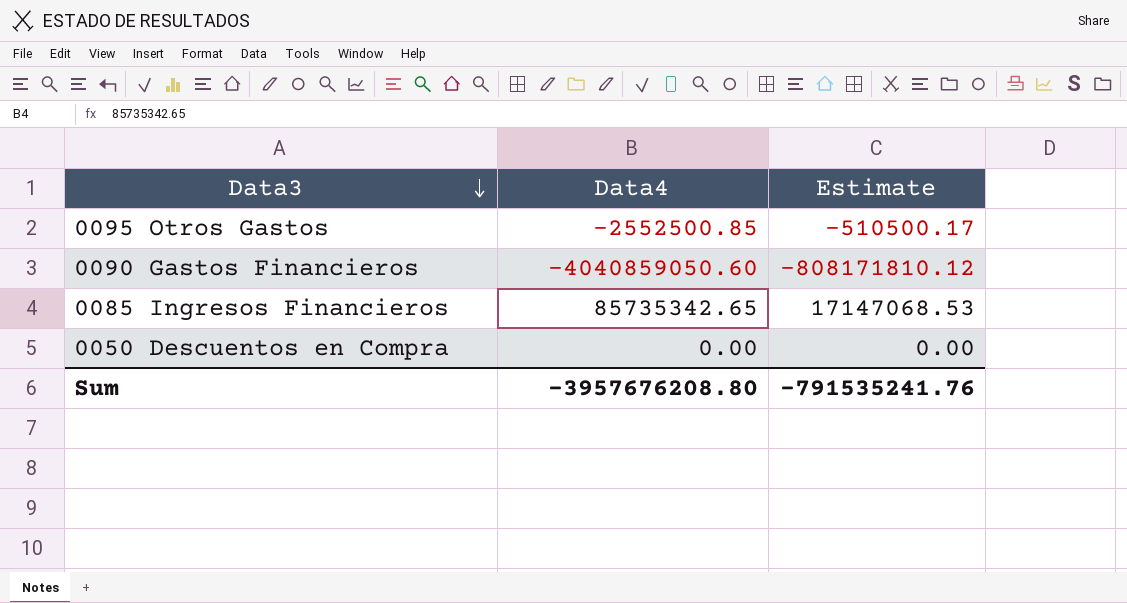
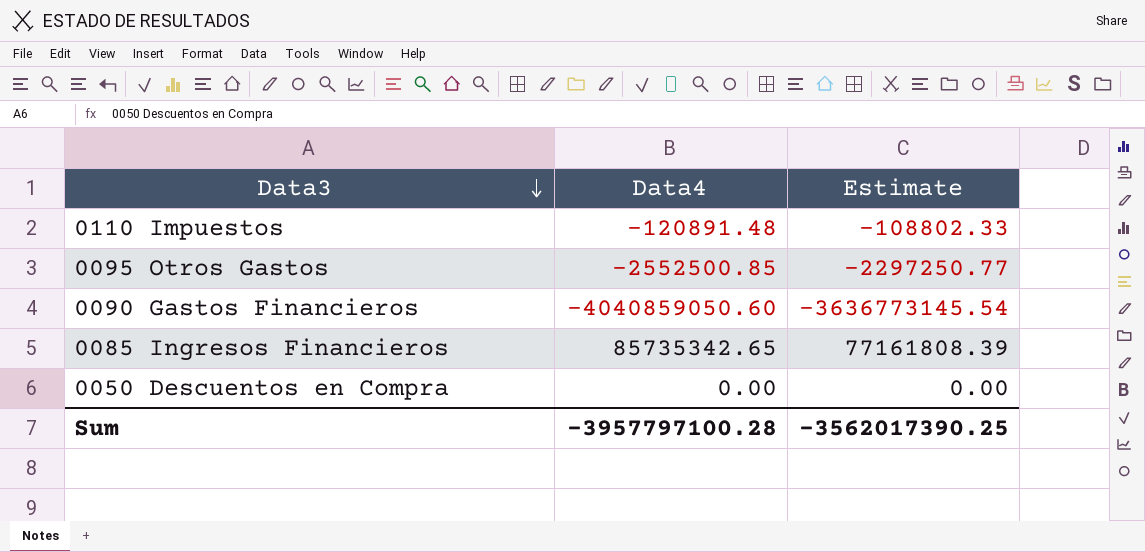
column Estimate | formula: [Data4] * 0.2 -> [Data4] * 0.9
row 0110 Impuestos: none -> -120891.48 | -108802.33
Sum | Data4: -3957676208.80 -> -3957797100.28
Sum | Estimate: -791535241.76 -> -3562017390.25

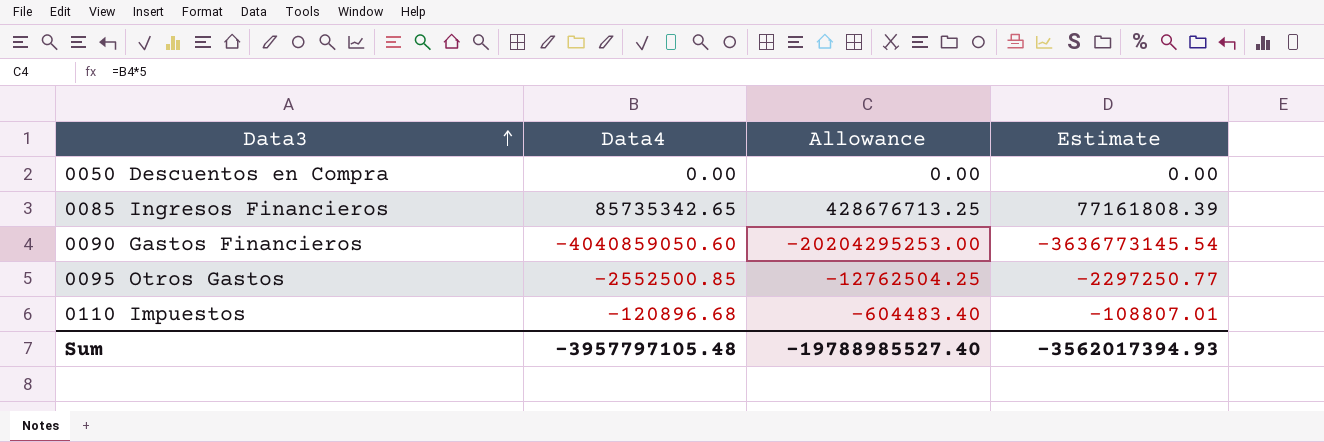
row order: Data3 descending -> Data3 ascending
column Allowance | formula: none -> [Data4] * 5
0110 Impuestos | Data4: -120891.48 -> -120896.68
0110 Impuestos | Estimate: -108802.33 -> -108807.01
Sum | Data4: -3957797100.28 -> -3957797105.48
Sum | Estimate: -3562017390.25 -> -3562017394.93

